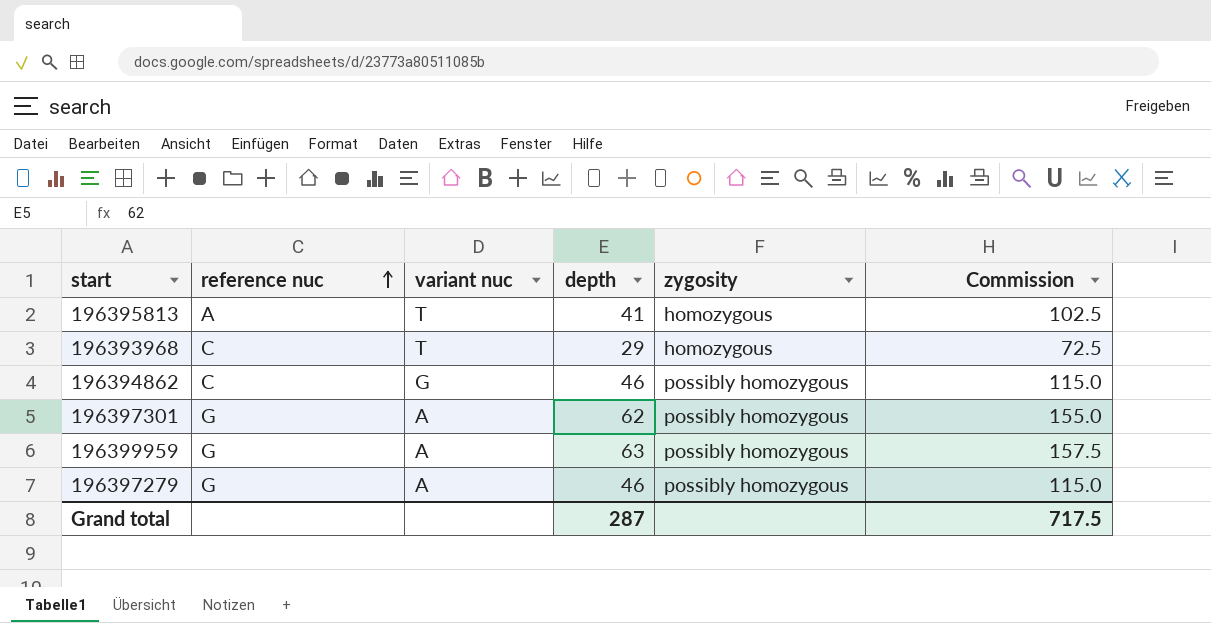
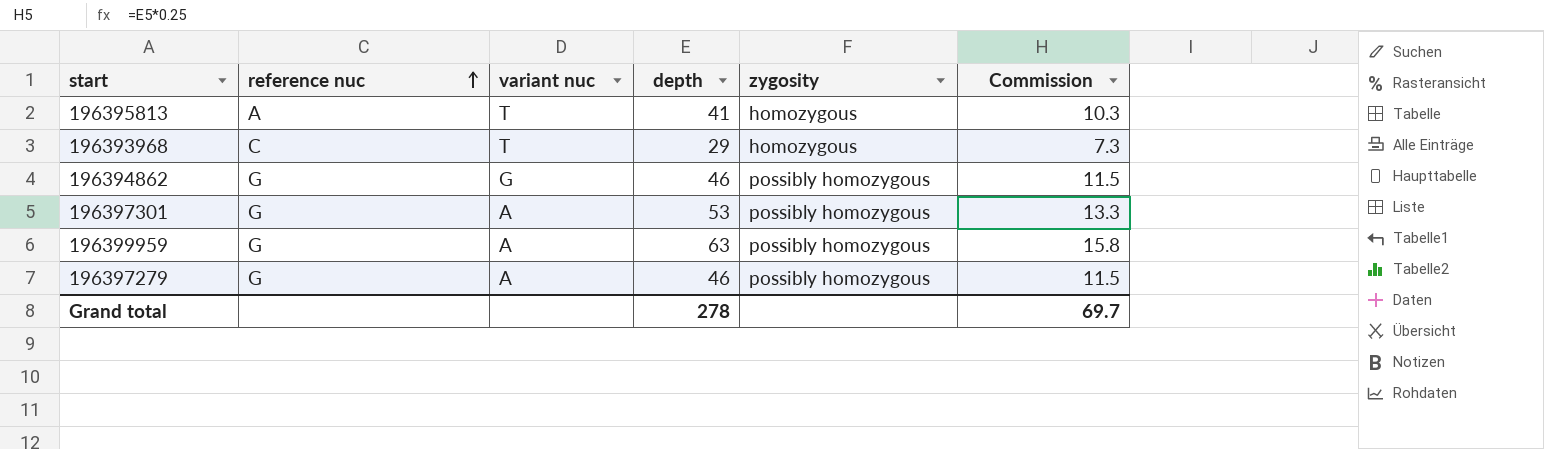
column Commission | formula: [depth] * 2.5 -> [depth] * 0.25
196394862 | reference nuc: C -> G
196397301 | depth: 62 -> 53
Grand total | depth: 287 -> 278
Grand total | Commission: 717.5 -> 69.7

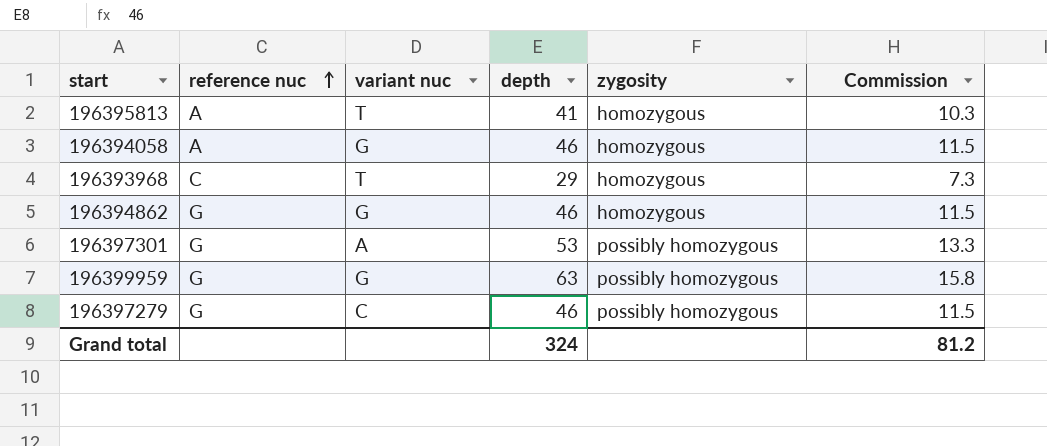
row 196394058: none -> A | G | 46 | homozygous | 11.5
196394862 | zygosity: possibly homozygous -> homozygous
196399959 | variant nuc: A -> G
196397279 | variant nuc: A -> C
Grand total | depth: 278 -> 324
Grand total | Commission: 69.7 -> 81.2

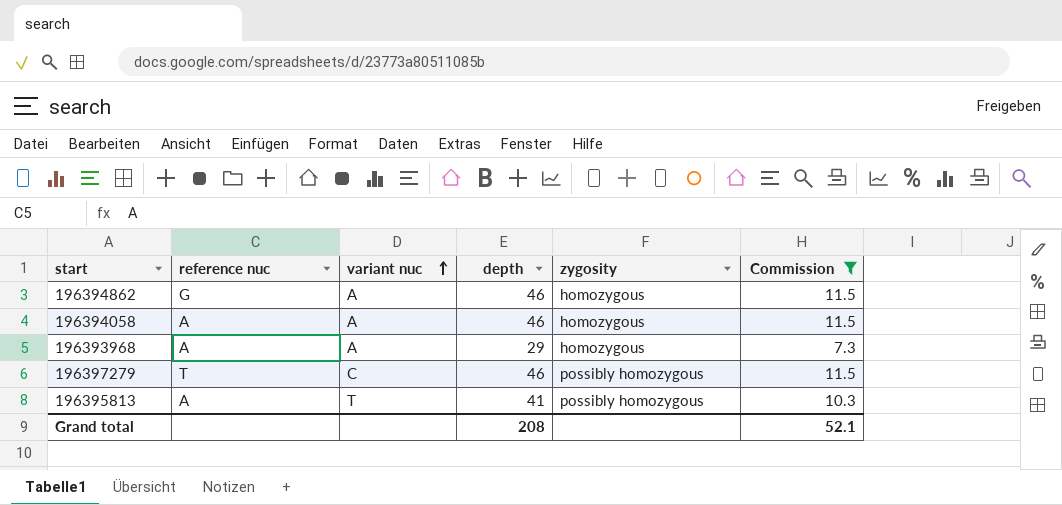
filter: none -> Commission <= 11.5
row order: reference nuc ascending -> variant nuc ascending
196394862 | variant nuc: G -> A
196394058 | variant nuc: G -> A
196393968 | reference nuc: C -> A
196393968 | variant nuc: T -> A
196397279 | reference nuc: G -> T
196395813 | zygosity: homozygous -> possibly homozygous
Grand total | depth: 324 -> 208
Grand total | Commission: 81.2 -> 52.1

